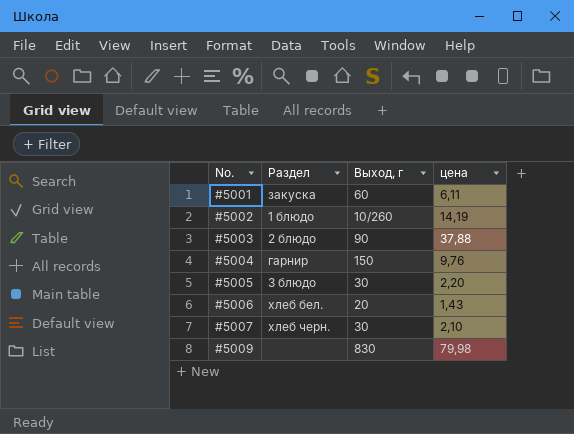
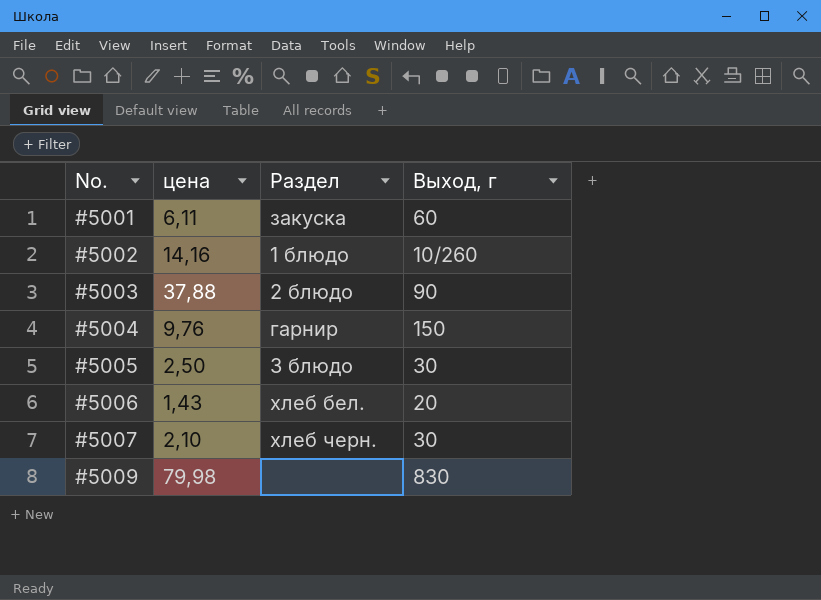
column цена | position: 4 -> 2
#5002 | цена: 14,19 -> 14,16
#5005 | цена: 2,20 -> 2,50

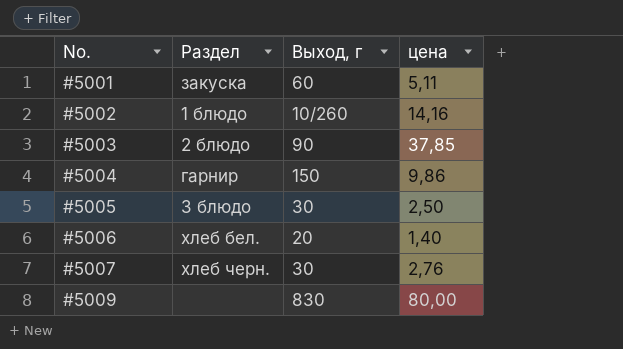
column цена | position: 2 -> 4
#5001 | цена: 6,11 -> 5,11
#5003 | цена: 37,88 -> 37,85
#5004 | цена: 9,76 -> 9,86
#5006 | цена: 1,43 -> 1,40
#5007 | цена: 2,10 -> 2,76
#5009 | цена: 79,98 -> 80,00

